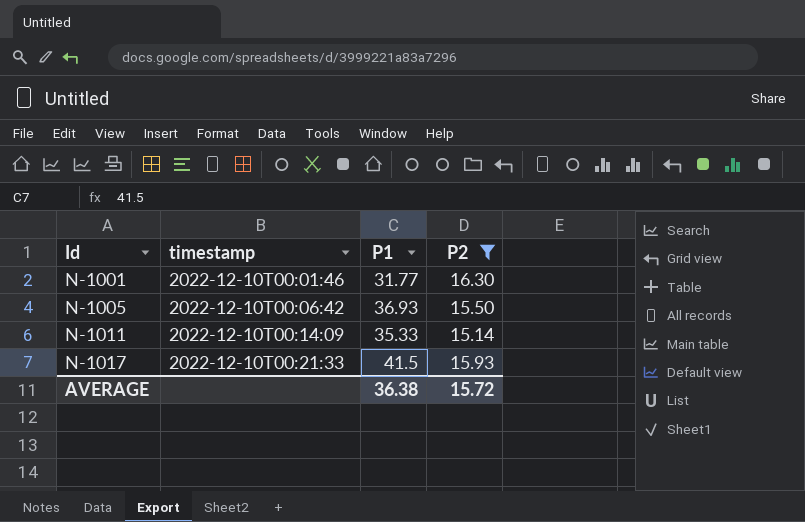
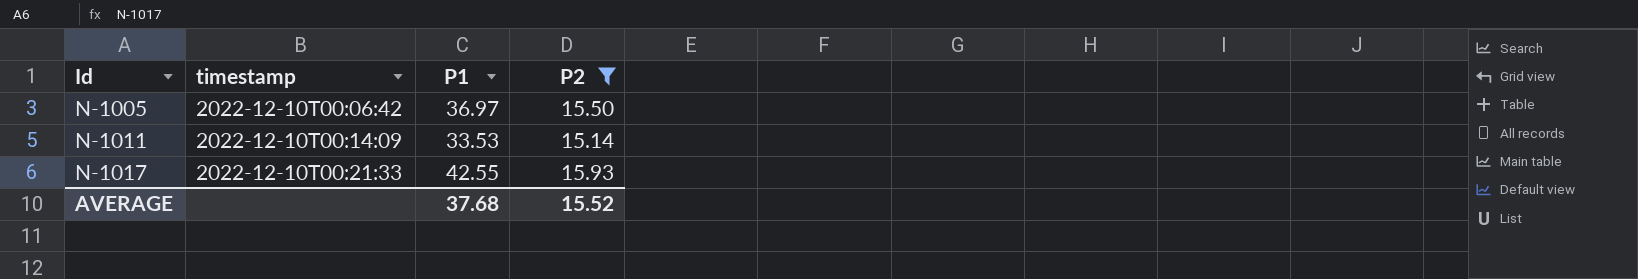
row N-1001: 2022-12-10T00:01:46 | 31.77 | 16.30 -> none
N-1005 | P1: 36.93 -> 36.97
N-1011 | P1: 35.33 -> 33.53
N-1017 | P1: 41.5 -> 42.55
AVERAGE | P1: 36.38 -> 37.68
AVERAGE | P2: 15.72 -> 15.52

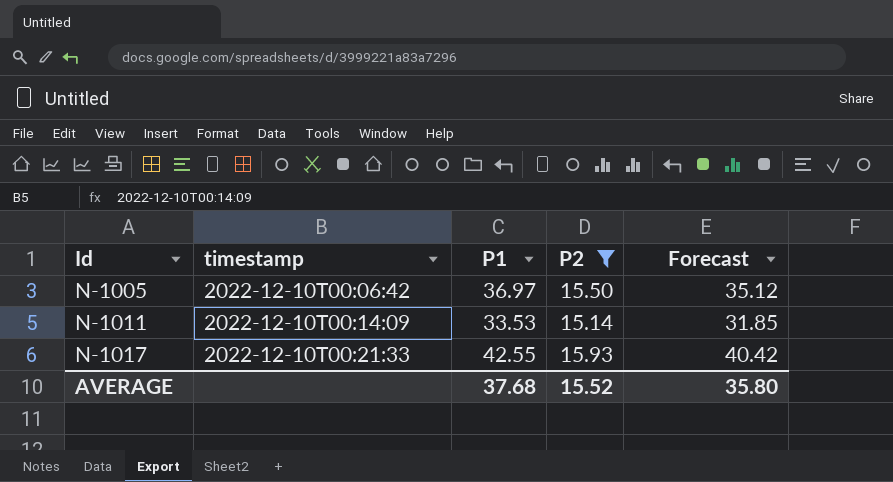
column Forecast | formula: none -> [P1] * 0.95

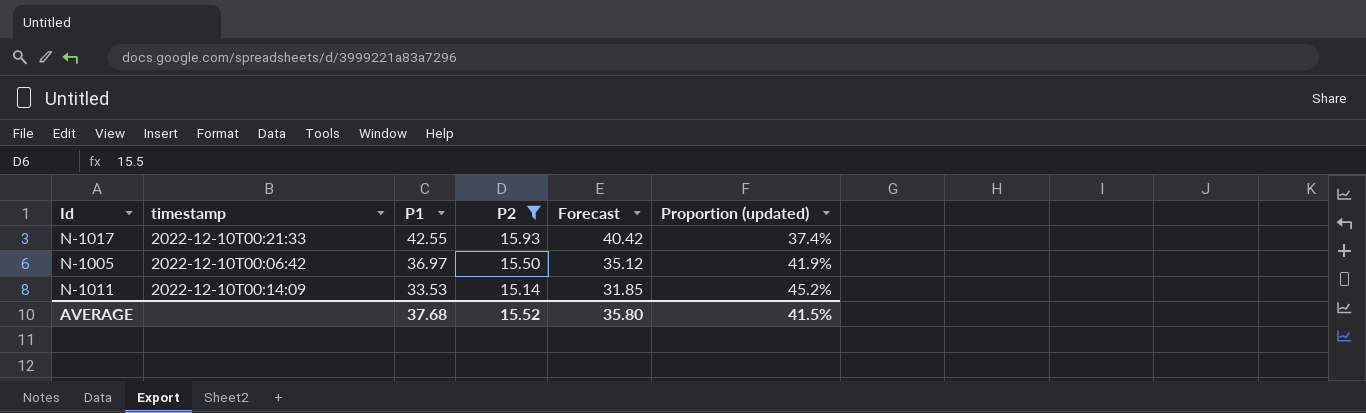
row order: Id ascending -> P1 descending
column Proportion (updated) | formula: none -> [P2] / [P1]

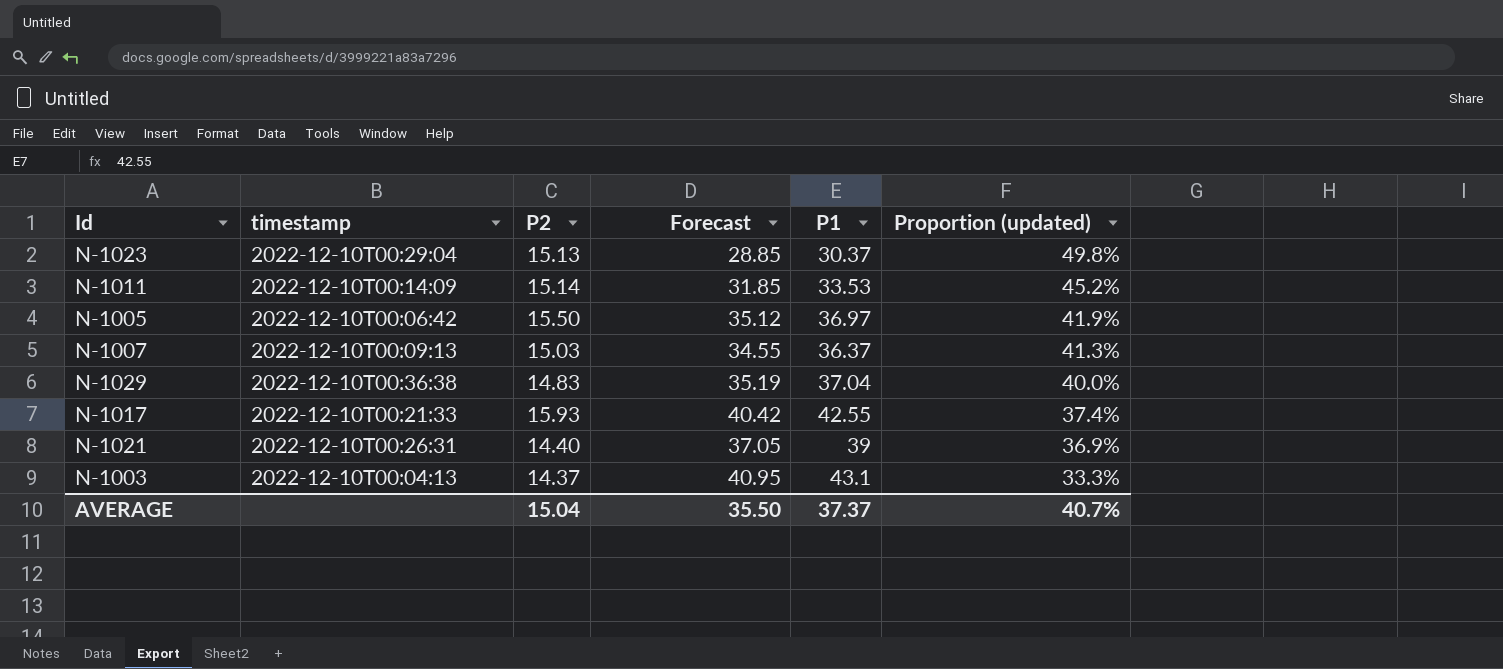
filter: P2 >= 15.14 -> none
row order: P1 descending -> Proportion (updated) descending
column P1 | position: 3 -> 5
AVERAGE | P2: 15.52 -> 15.04
AVERAGE | Forecast: 35.80 -> 35.50
AVERAGE | P1: 37.68 -> 37.37
AVERAGE | Proportion (updated): 41.5% -> 40.7%

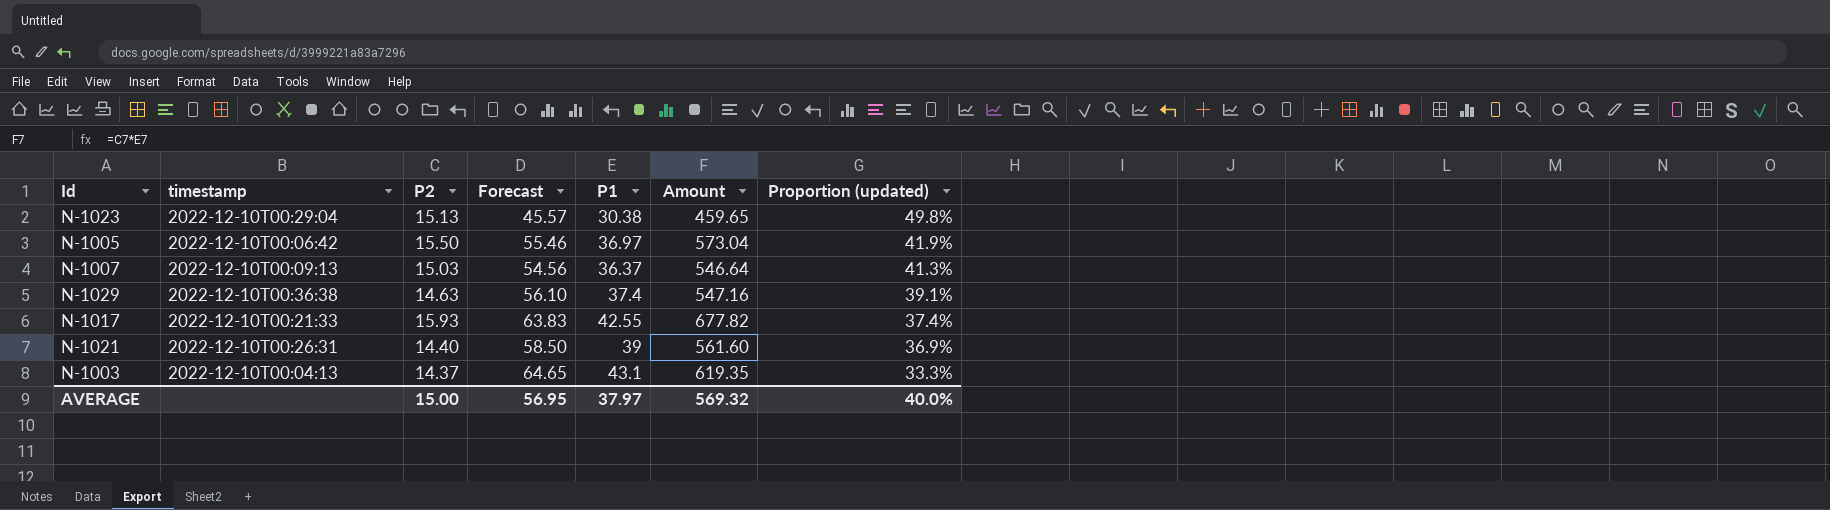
column Forecast | formula: [P1] * 0.95 -> [P1] * 1.5
column Amount | formula: none -> [P2] * [P1]
row N-1011: 2022-12-10T00:14:09 | 15.14 | 31.85 | 33.53 | 45.2% -> none
N-1023 | P1: 30.37 -> 30.38
N-1029 | P2: 14.83 -> 14.63
N-1029 | P1: 37.04 -> 37.4
N-1029 | Proportion (updated): 40.0% -> 39.1%
AVERAGE | P2: 15.04 -> 15.00
AVERAGE | Forecast: 35.50 -> 56.95
AVERAGE | P1: 37.37 -> 37.97
AVERAGE | Proportion (updated): 40.7% -> 40.0%

